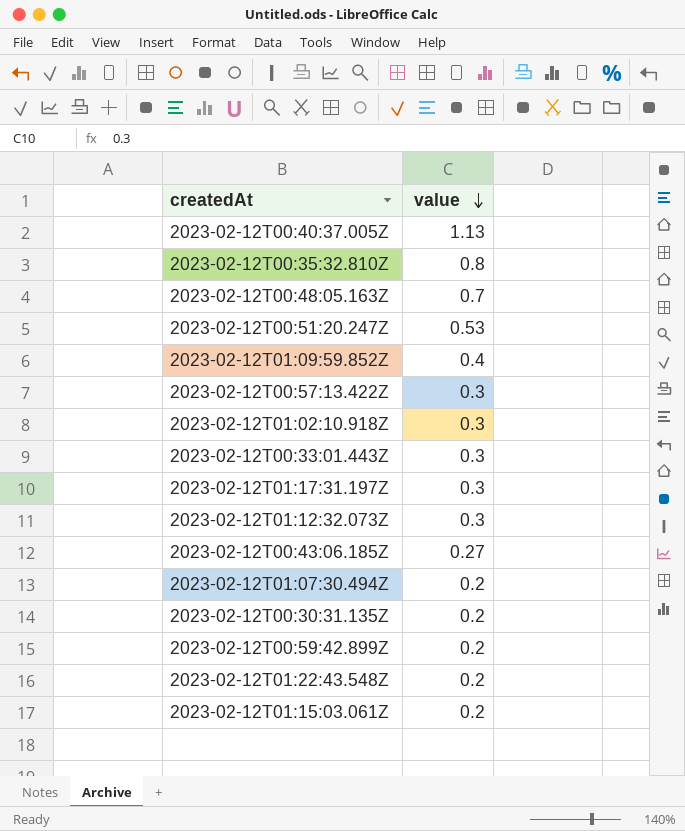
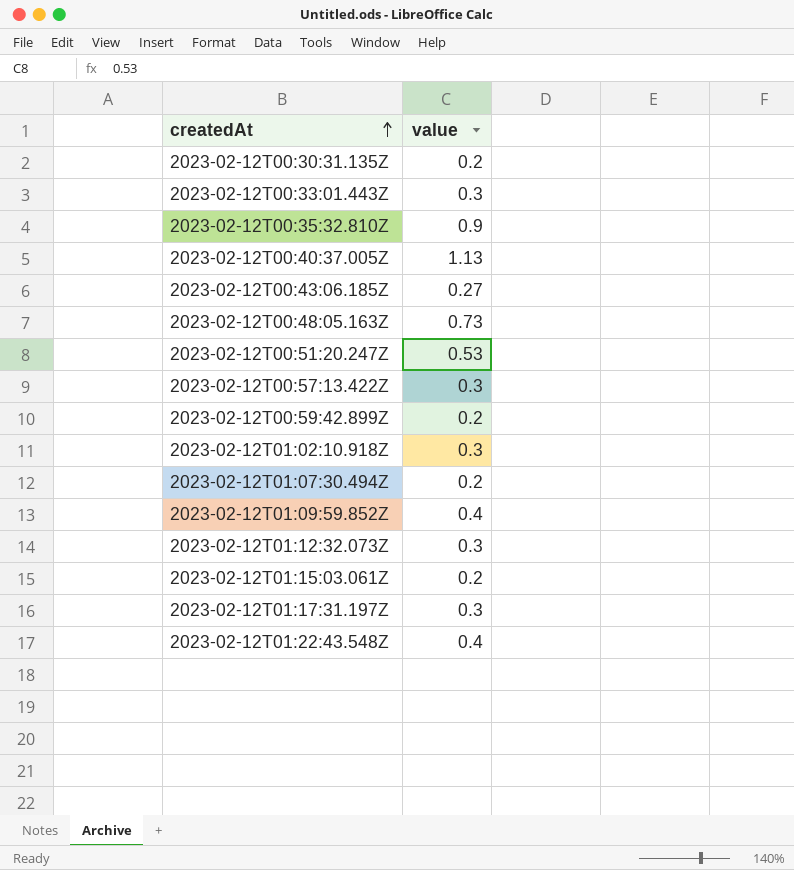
row order: value descending -> createdAt ascending
2023-02-12T00:35:32.810Z | value: 0.8 -> 0.9
2023-02-12T00:48:05.163Z | value: 0.7 -> 0.73
2023-02-12T01:22:43.548Z | value: 0.2 -> 0.4

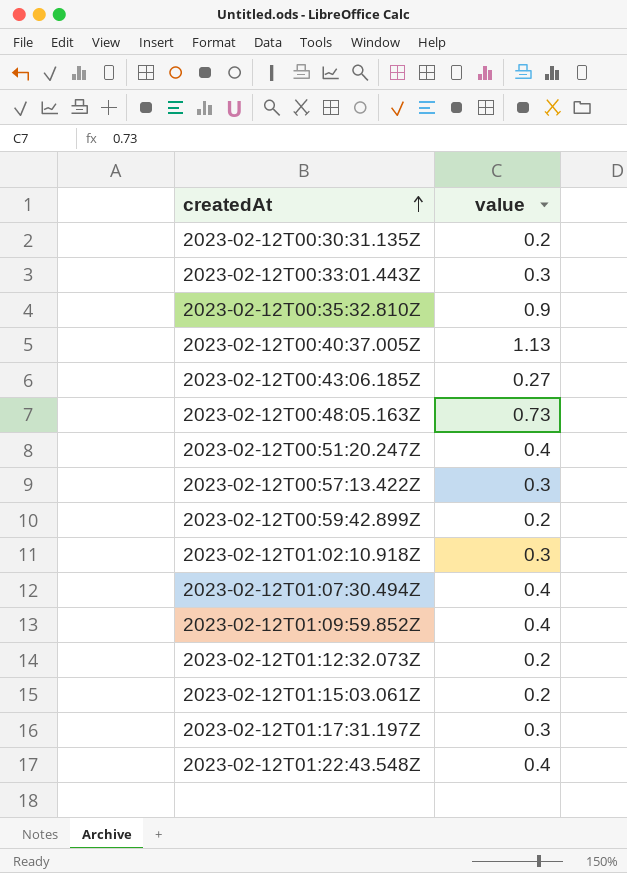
2023-02-12T00:51:20.247Z | value: 0.53 -> 0.4
2023-02-12T01:07:30.494Z | value: 0.2 -> 0.4
2023-02-12T01:12:32.073Z | value: 0.3 -> 0.2

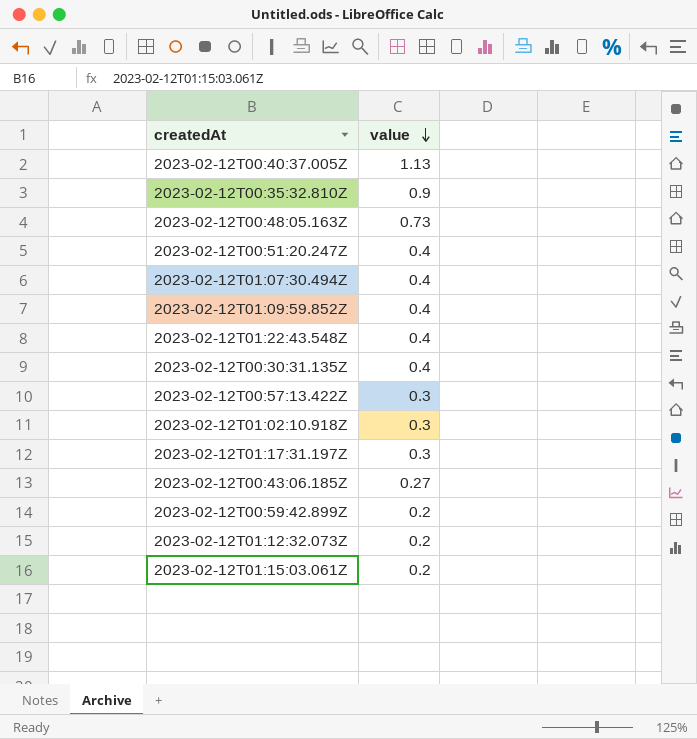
row order: createdAt ascending -> value descending
row 2023-02-12T00:33:01.443Z: 0.3 -> none
2023-02-12T00:30:31.135Z | value: 0.2 -> 0.4

